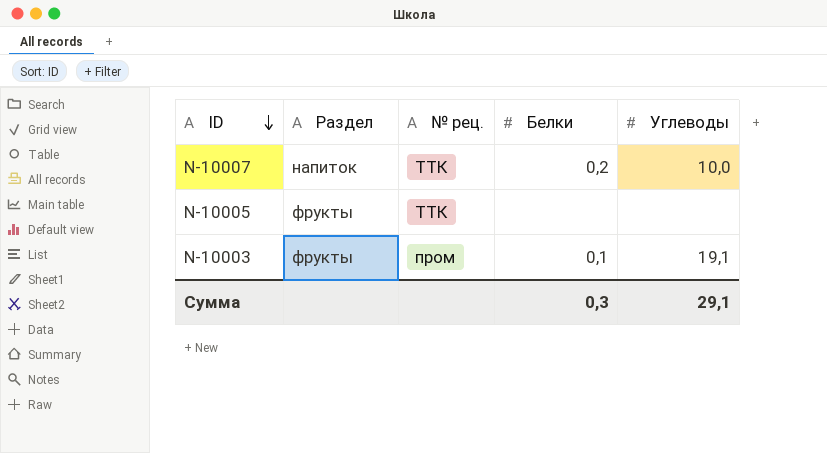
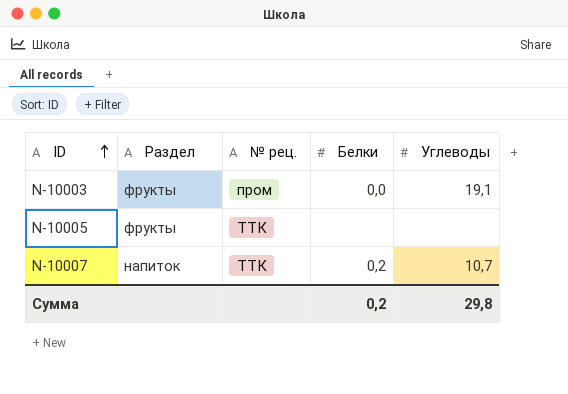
row order: ID descending -> ID ascending
N-10003 | Белки: 0,1 -> 0,0
N-10007 | Углеводы: 10,0 -> 10,7
Сумма | Белки: 0,3 -> 0,2
Сумма | Углеводы: 29,1 -> 29,8

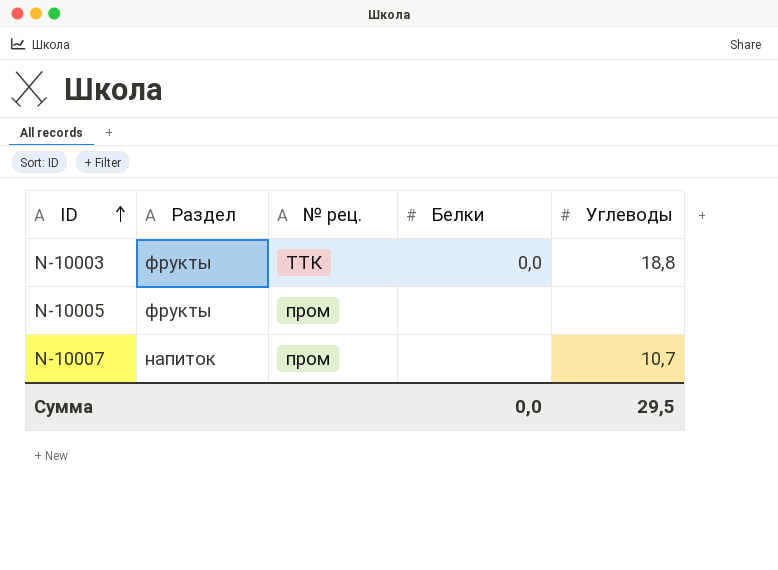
N-10003 | № рец.: пром -> ТТК
N-10003 | Углеводы: 19,1 -> 18,8
N-10005 | № рец.: ТТК -> пром
N-10007 | № рец.: ТТК -> пром
N-10007 | Белки: 0,2 -> none
Сумма | Белки: 0,2 -> 0,0
Сумма | Углеводы: 29,8 -> 29,5

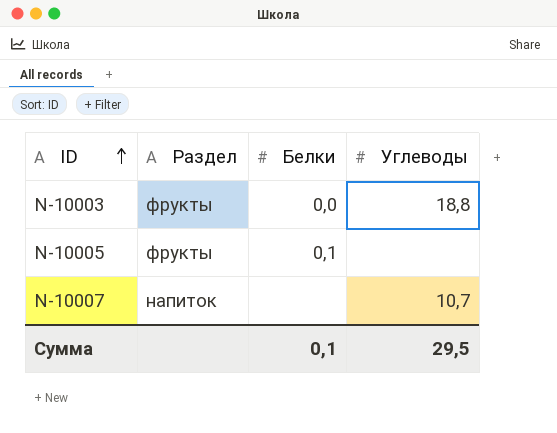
column № рец. | position: 3 -> none
N-10005 | Белки: none -> 0,1
Сумма | Белки: 0,0 -> 0,1

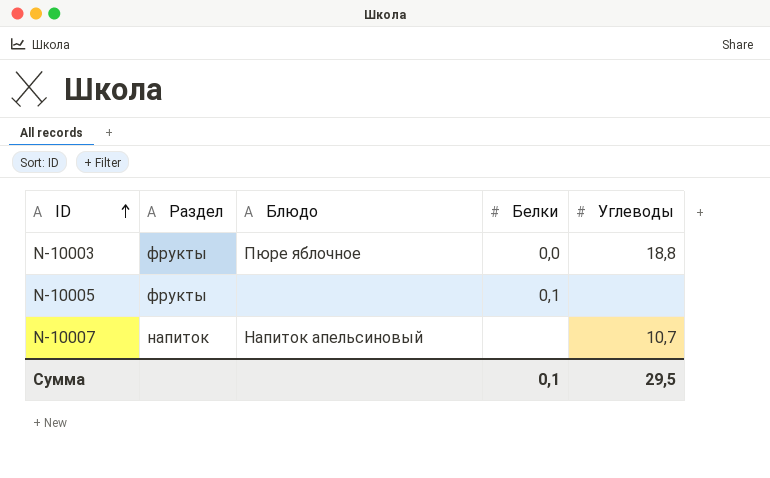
column Блюдо | position: none -> 3

